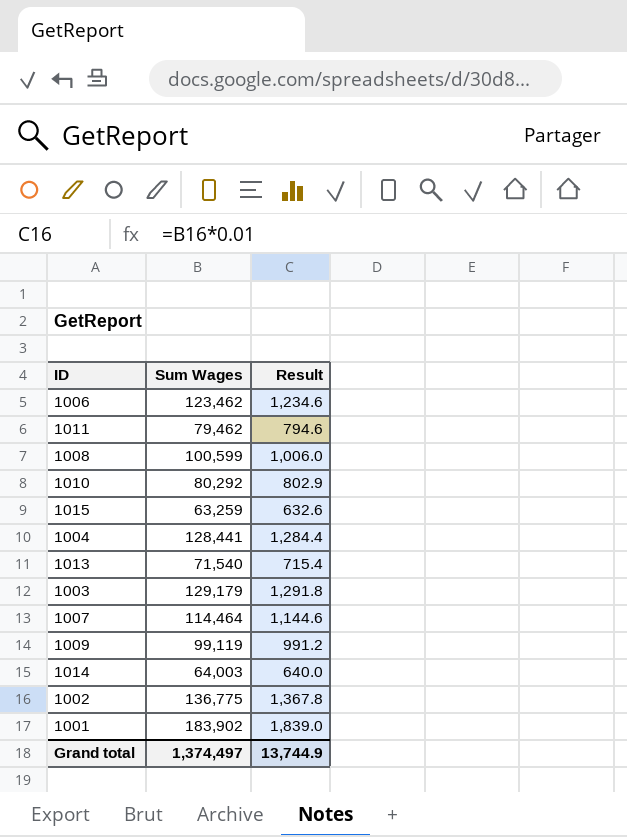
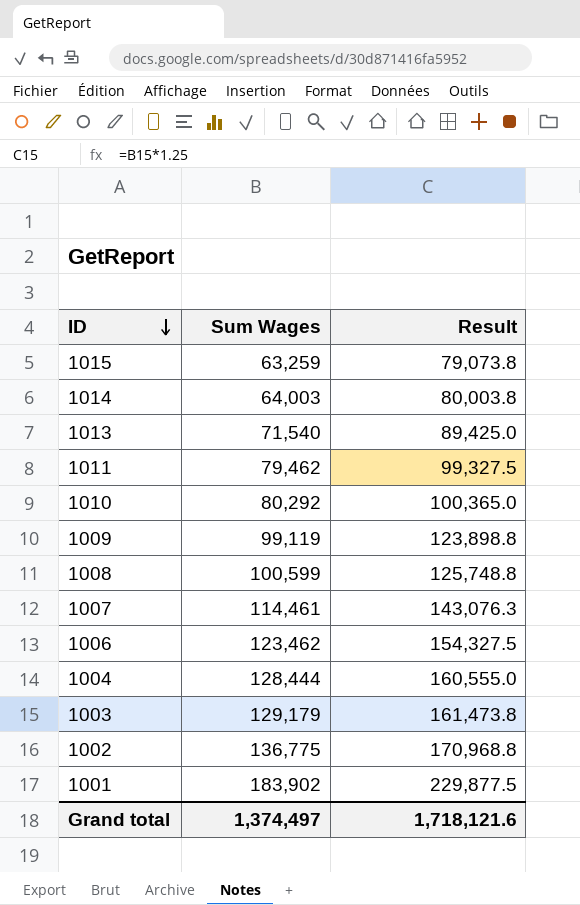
row order: none -> ID descending
column Result | formula: [Sum Wages] * 0.01 -> [Sum Wages] * 1.25
1007 | Sum Wages: 114,464 -> 114,461
1004 | Sum Wages: 128,441 -> 128,444
Grand total | Result: 13,744.9 -> 1,718,121.6

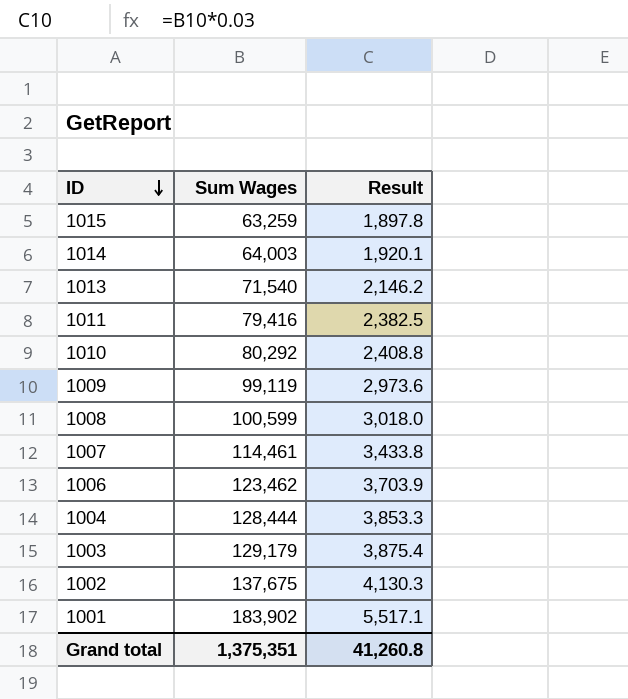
column Result | formula: [Sum Wages] * 1.25 -> [Sum Wages] * 0.03
1011 | Sum Wages: 79,462 -> 79,416
1002 | Sum Wages: 136,775 -> 137,675
Grand total | Sum Wages: 1,374,497 -> 1,375,351
Grand total | Result: 1,718,121.6 -> 41,260.8

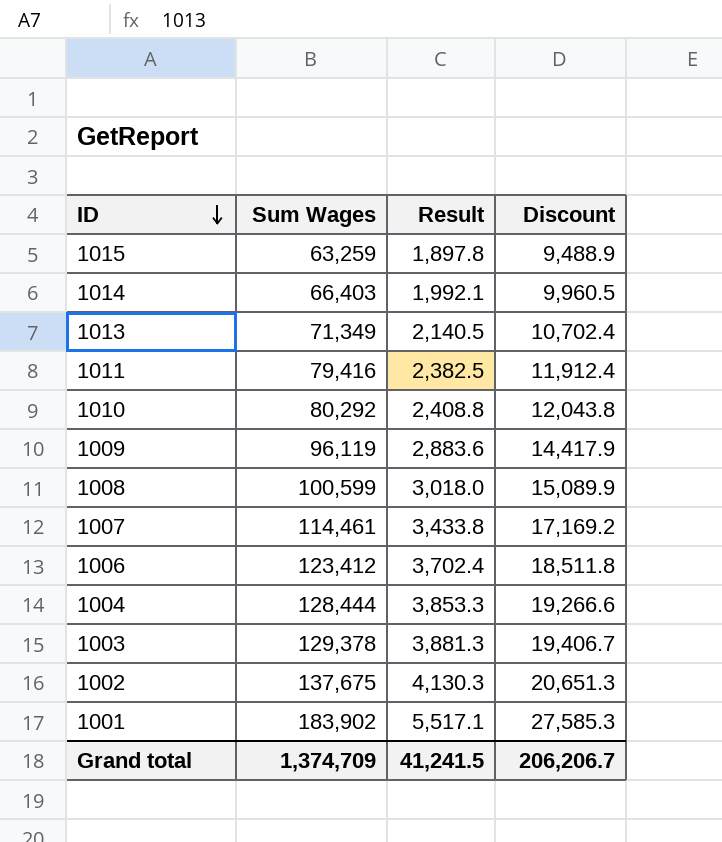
column Discount | formula: none -> [Sum Wages] * 0.15
1014 | Sum Wages: 64,003 -> 66,403
1014 | Result: 1,920.1 -> 1,992.1
1013 | Sum Wages: 71,540 -> 71,349
1013 | Result: 2,146.2 -> 2,140.5
1009 | Sum Wages: 99,119 -> 96,119
1009 | Result: 2,973.6 -> 2,883.6
1006 | Sum Wages: 123,462 -> 123,412
1006 | Result: 3,703.9 -> 3,702.4
1003 | Sum Wages: 129,179 -> 129,378
1003 | Result: 3,875.4 -> 3,881.3
Grand total | Sum Wages: 1,375,351 -> 1,374,709
Grand total | Result: 41,260.8 -> 41,241.5

